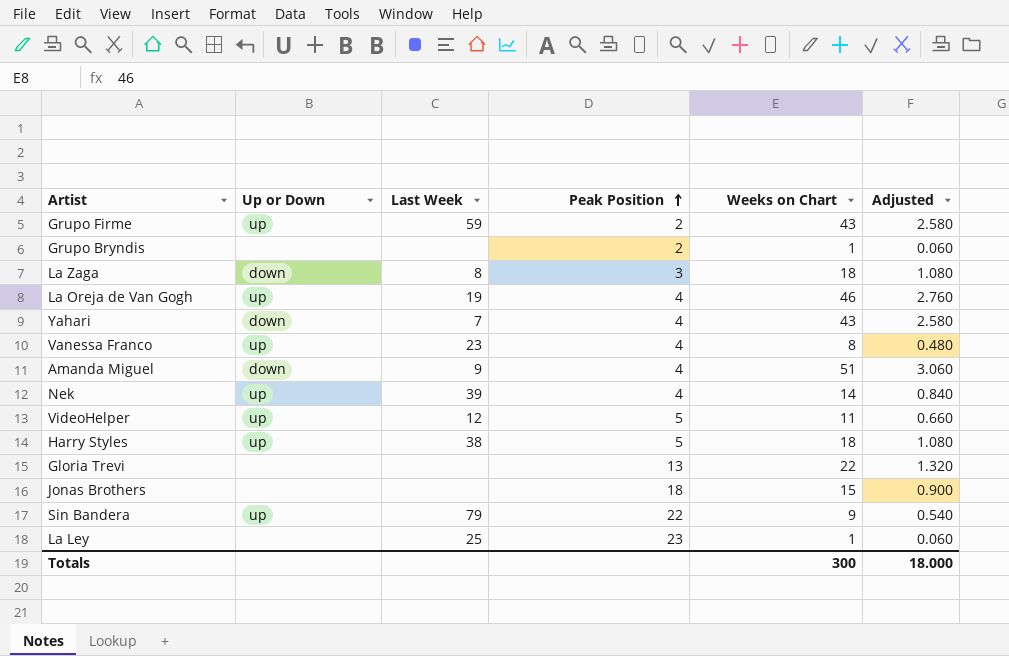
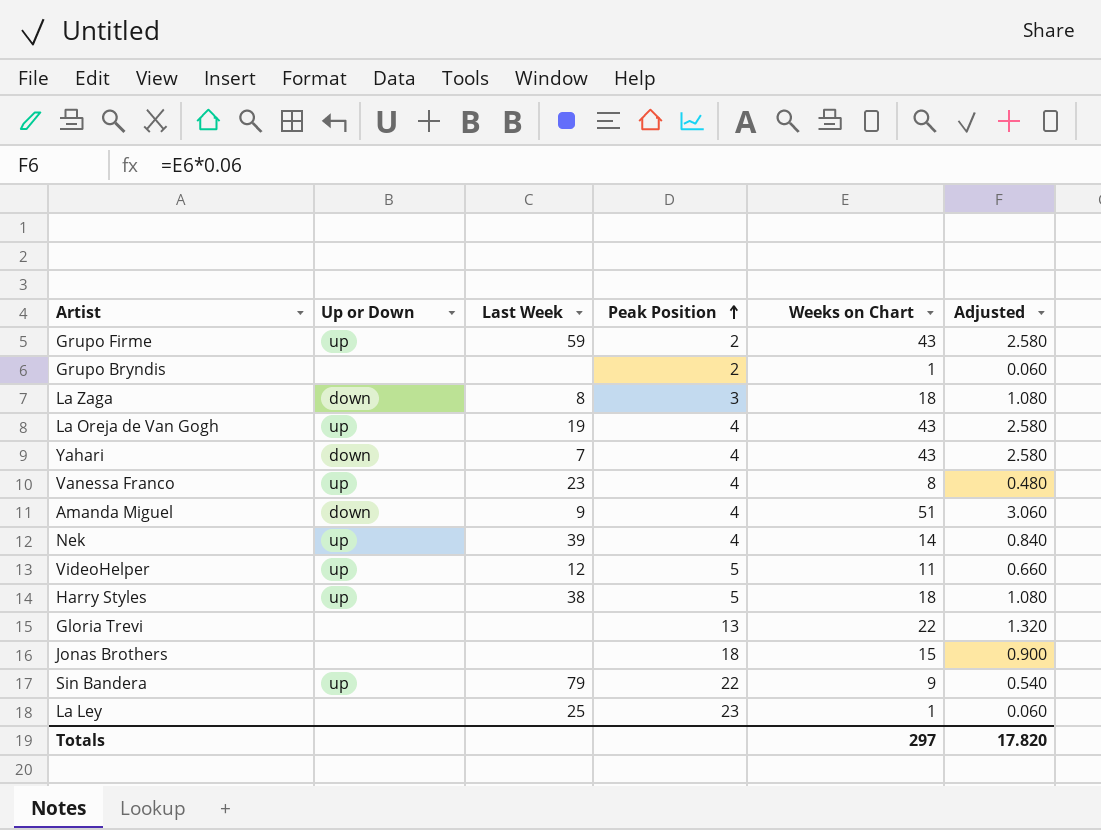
La Oreja de Van Gogh | Weeks on Chart: 46 -> 43
La Oreja de Van Gogh | Adjusted: 2.760 -> 2.580
Totals | Weeks on Chart: 300 -> 297
Totals | Adjusted: 18.000 -> 17.820

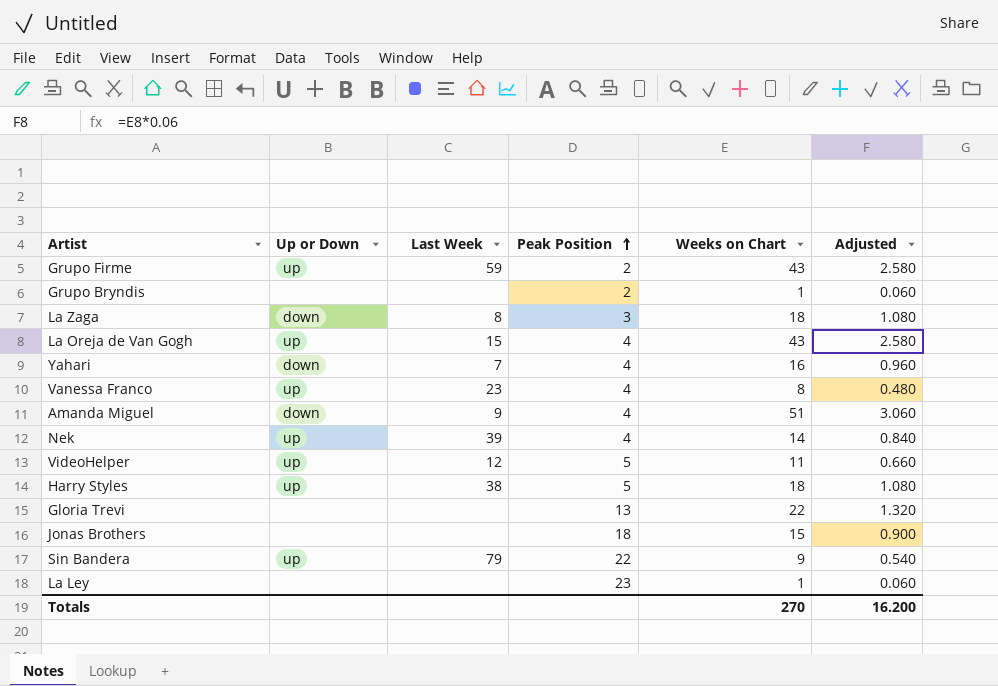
La Oreja de Van Gogh | Last Week: 19 -> 15
Yahari | Weeks on Chart: 43 -> 16
Yahari | Adjusted: 2.580 -> 0.960
La Ley | Last Week: 25 -> none
Totals | Weeks on Chart: 297 -> 270
Totals | Adjusted: 17.820 -> 16.200

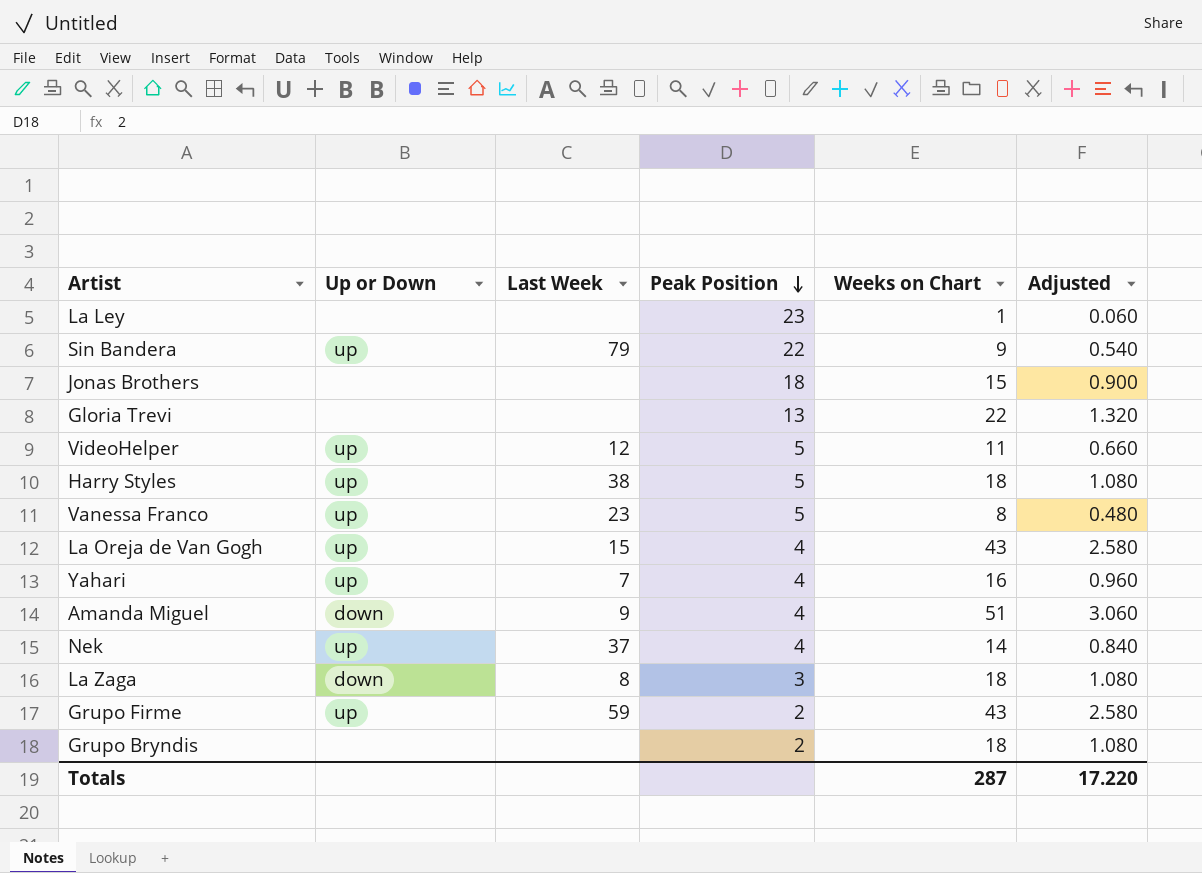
row order: Peak Position ascending -> Peak Position descending
Vanessa Franco | Peak Position: 4 -> 5
Yahari | Up or Down: down -> up
Nek | Last Week: 39 -> 37
Grupo Bryndis | Weeks on Chart: 1 -> 18
Grupo Bryndis | Adjusted: 0.060 -> 1.080
Totals | Weeks on Chart: 270 -> 287
Totals | Adjusted: 16.200 -> 17.220

